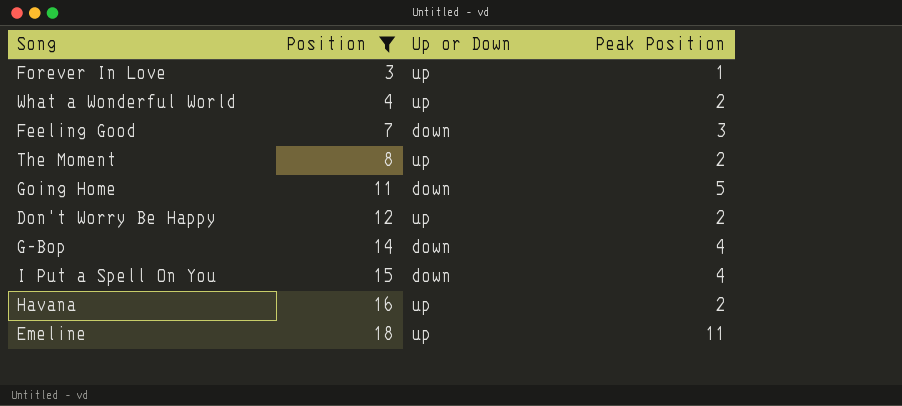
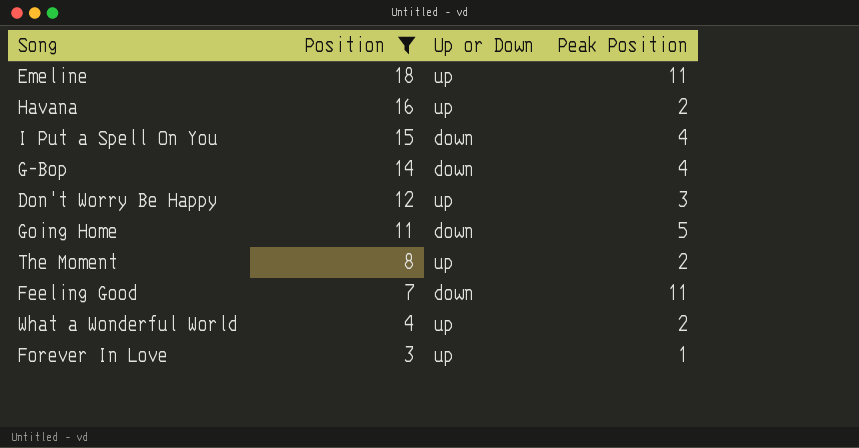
row order: Position ascending -> Position descending
Don't Worry Be Happy | Peak Position: 2 -> 3
Feeling Good | Peak Position: 3 -> 11

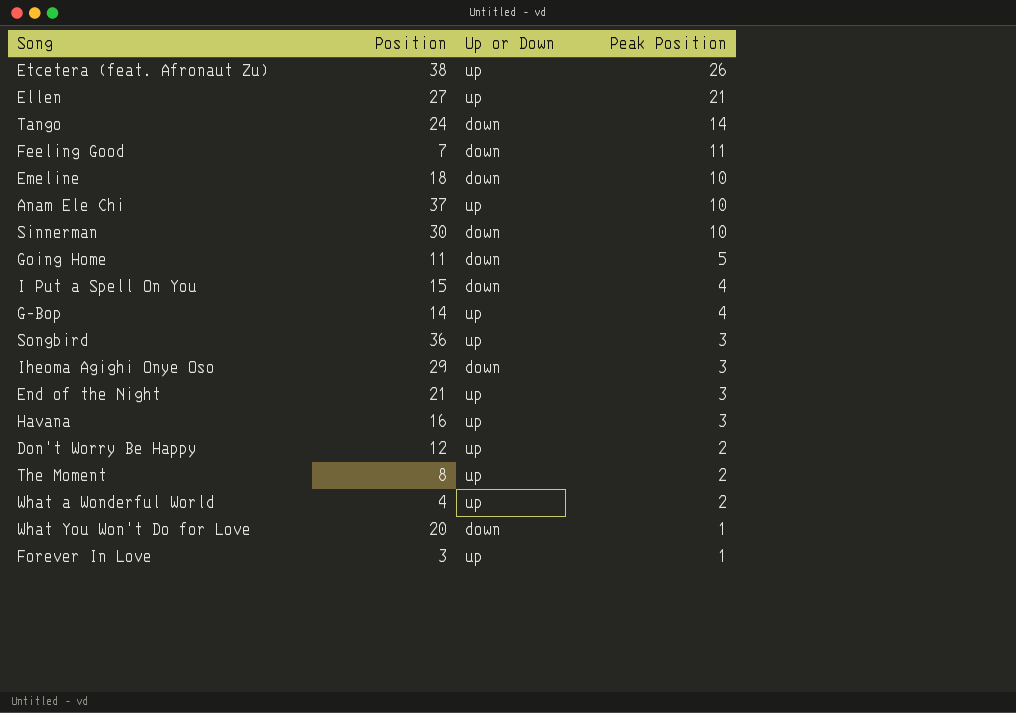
filter: Position <= 18 -> none
row order: Position descending -> Peak Position descending
Emeline | Up or Down: up -> down
Emeline | Peak Position: 11 -> 10
G-Bop | Up or Down: down -> up
Havana | Peak Position: 2 -> 3
Don't Worry Be Happy | Peak Position: 3 -> 2

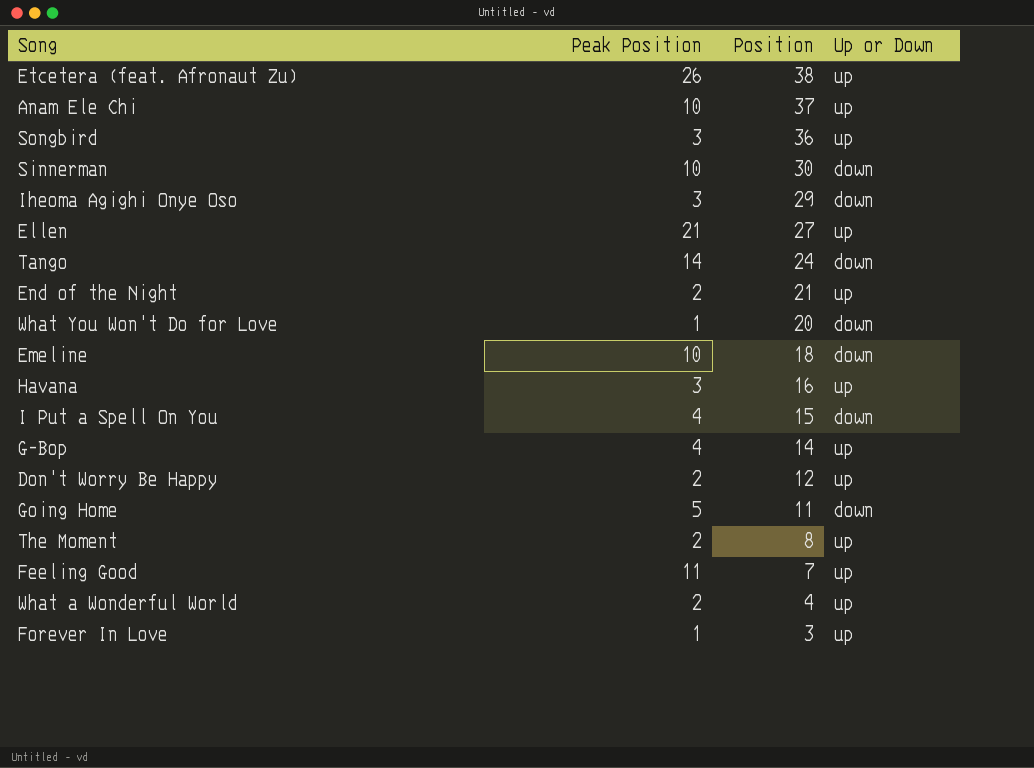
row order: Peak Position descending -> Position descending
column Peak Position | position: 4 -> 2
End of the Night | Peak Position: 3 -> 2
Feeling Good | Up or Down: down -> up

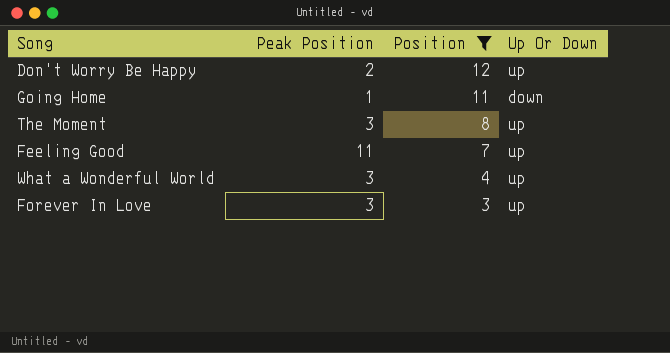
filter: none -> Position <= 12
column name: Up or Down -> Up Or Down
Going Home | Peak Position: 5 -> 1
The Moment | Peak Position: 2 -> 3
What a Wonderful World | Peak Position: 2 -> 3
Forever In Love | Peak Position: 1 -> 3

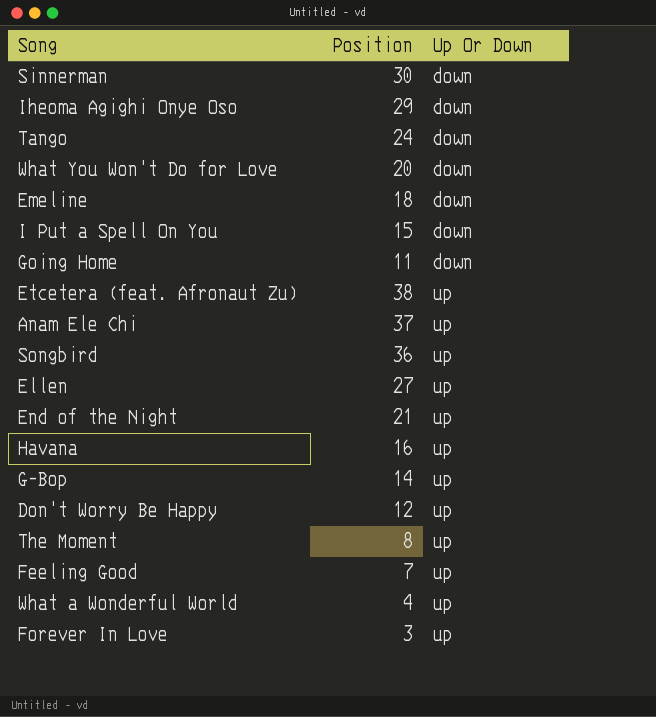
filter: Position <= 12 -> none
row order: Position descending -> Up Or Down ascending
column Peak Position | position: 2 -> none

